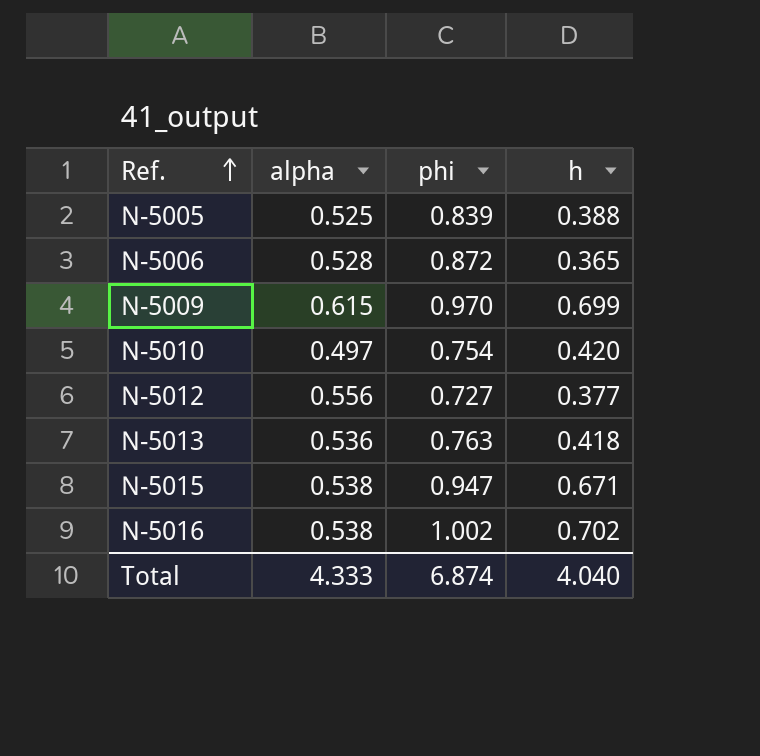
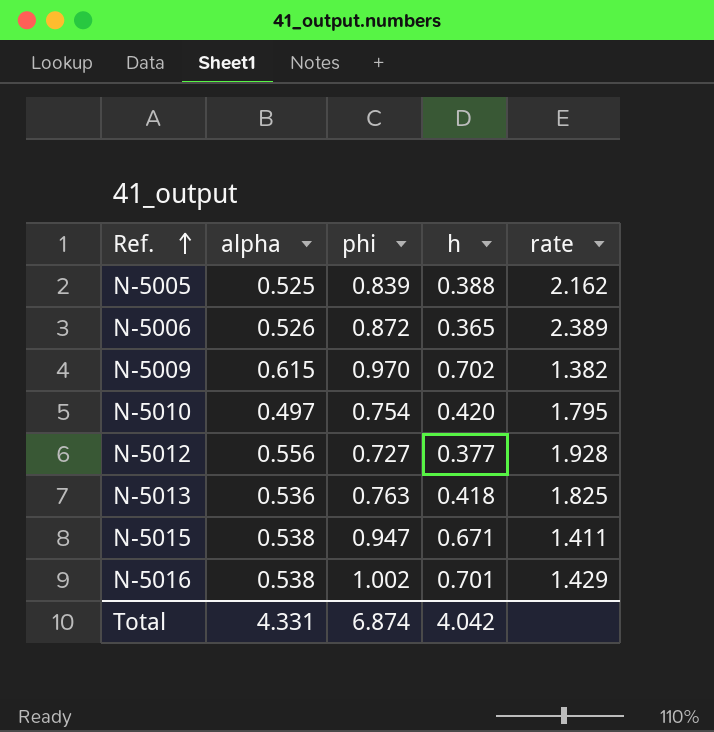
column rate | formula: none -> [phi] / [h]
N-5006 | alpha: 0.528 -> 0.526
N-5009 | h: 0.699 -> 0.702
N-5016 | h: 0.702 -> 0.701
Total | alpha: 4.333 -> 4.331
Total | h: 4.040 -> 4.042

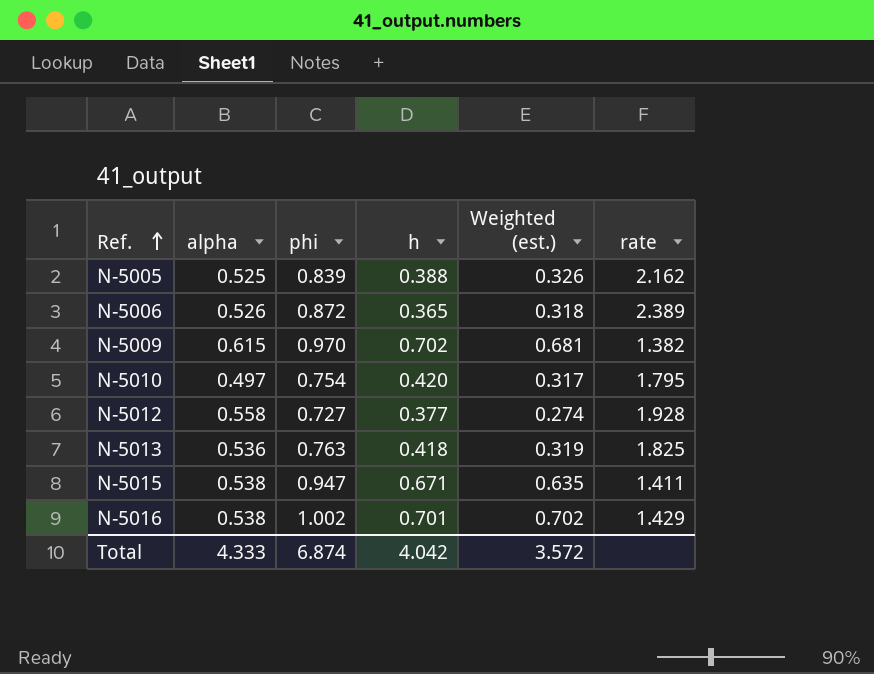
column Weighted (est.) | formula: none -> [phi] * [h]
N-5012 | alpha: 0.556 -> 0.558
Total | alpha: 4.331 -> 4.333

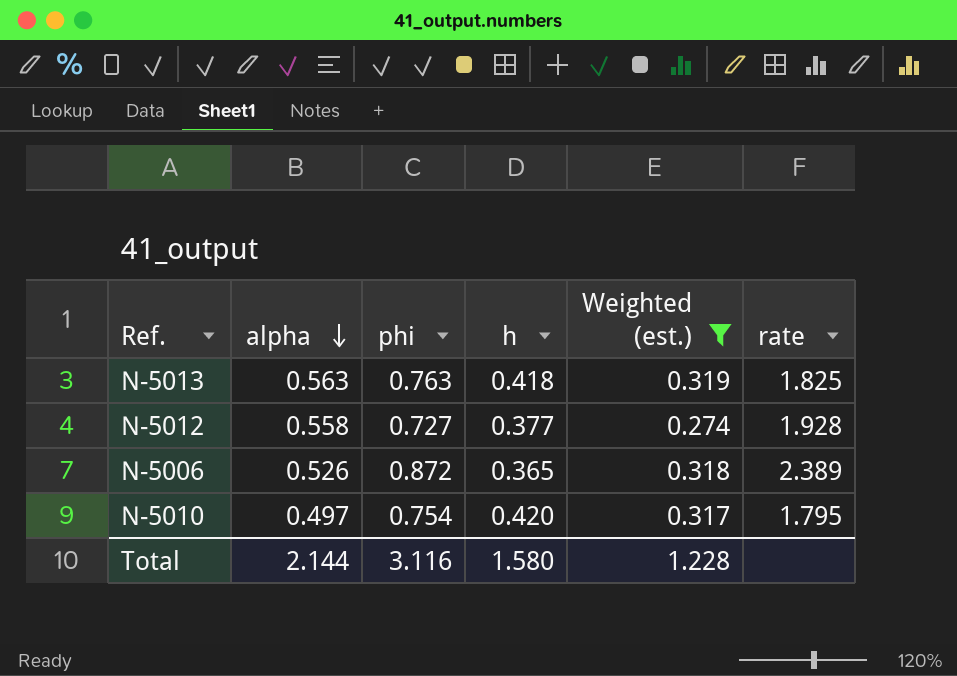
filter: none -> Weighted (est.) <= 0.319
row order: Ref. ascending -> alpha descending
N-5013 | alpha: 0.536 -> 0.563
Total | alpha: 4.333 -> 2.144
Total | phi: 6.874 -> 3.116
Total | h: 4.042 -> 1.580
Total | Weighted (est.): 3.572 -> 1.228

